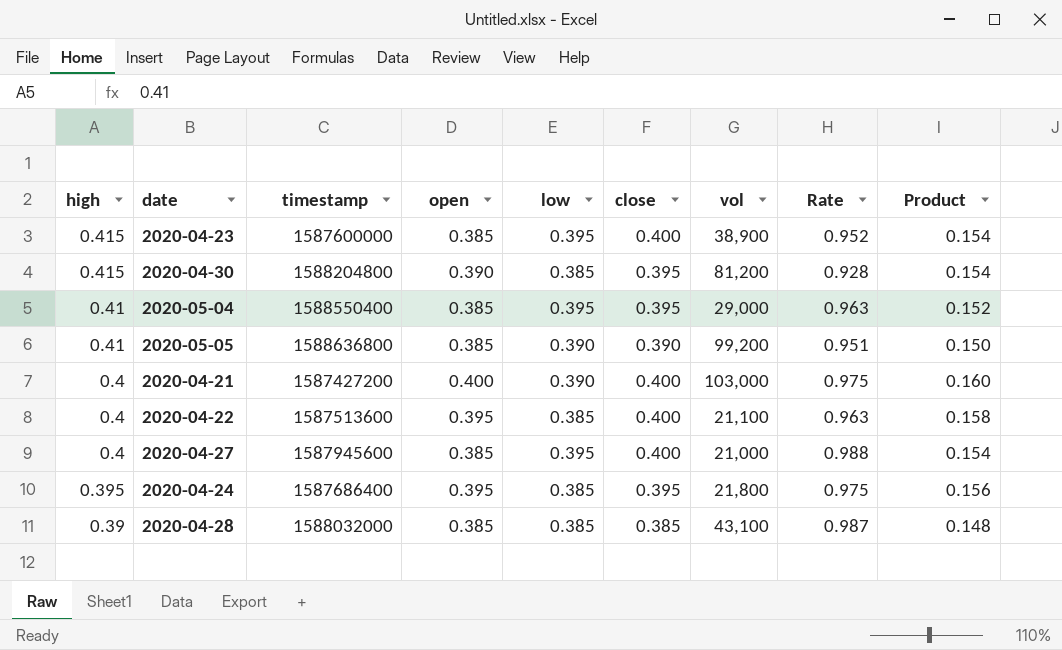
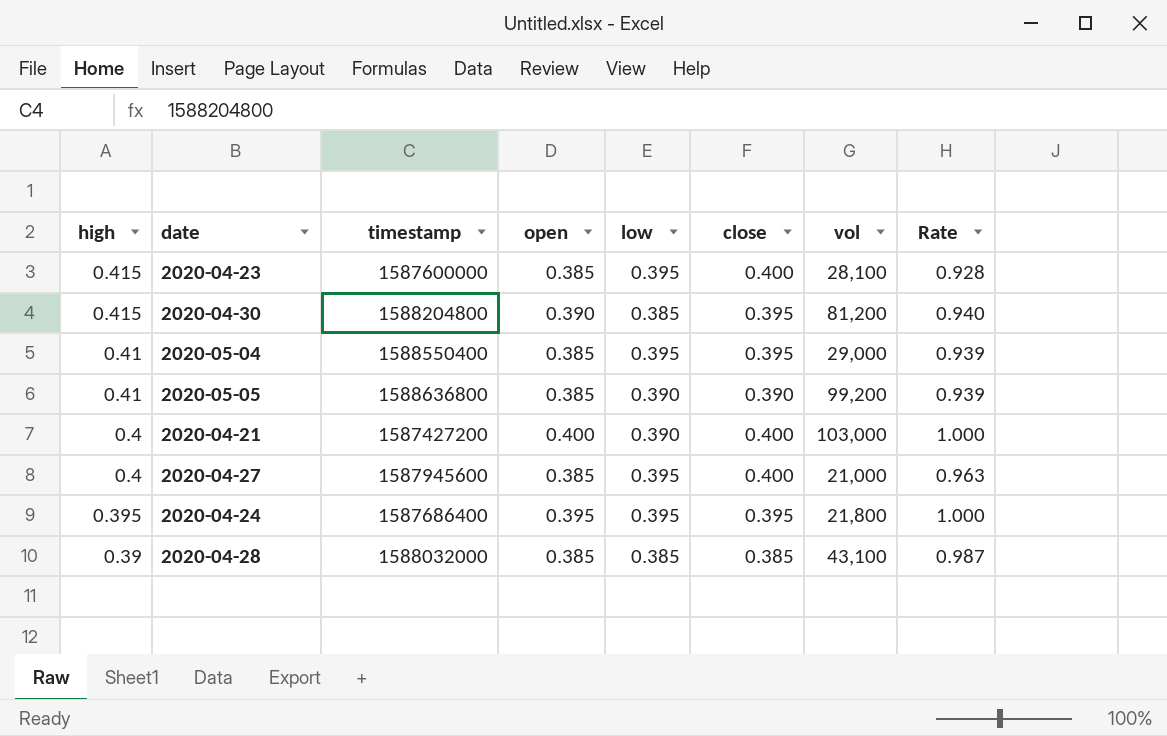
column Product | formula: [open] * [close] -> none
column Rate | formula: [low] / [high] -> [open] / [high]
row 2020-04-22: 0.4 | 1587513600 | 0.395 | 0.385 | 0.400 | 21,100 | 0.963 | 0.158 -> none
2020-04-23 | vol: 38,900 -> 28,100
2020-04-24 | low: 0.385 -> 0.395

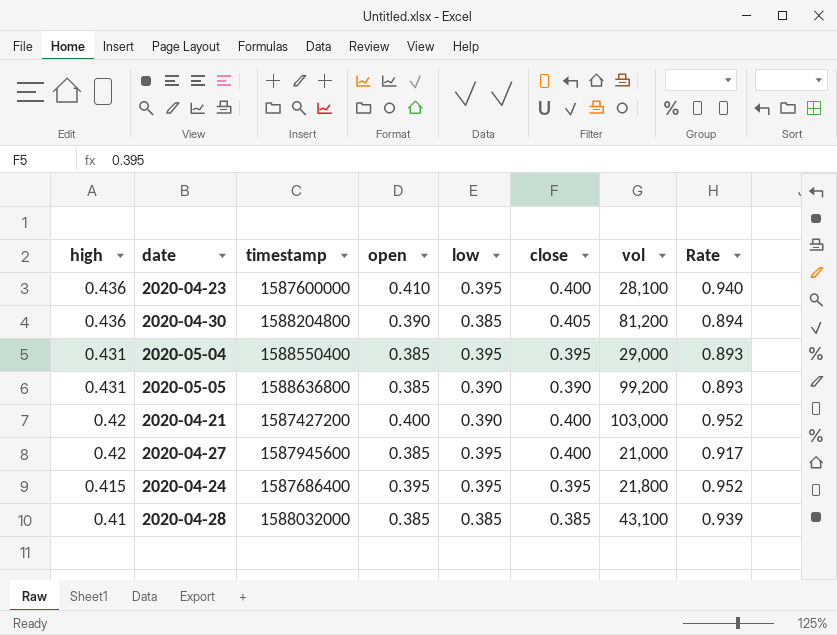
2020-04-23 | high: 0.415 -> 0.436
2020-04-23 | open: 0.385 -> 0.410
2020-04-23 | Rate: 0.928 -> 0.940
2020-04-30 | high: 0.415 -> 0.436
2020-04-30 | close: 0.395 -> 0.405
2020-04-30 | Rate: 0.940 -> 0.894
2020-05-04 | high: 0.41 -> 0.431
2020-05-04 | Rate: 0.939 -> 0.893
2020-05-05 | high: 0.41 -> 0.431
2020-05-05 | Rate: 0.939 -> 0.893
2020-04-21 | high: 0.4 -> 0.42
2020-04-21 | Rate: 1.000 -> 0.952
2020-04-27 | high: 0.4 -> 0.42
2020-04-27 | Rate: 0.963 -> 0.917
2020-04-24 | high: 0.395 -> 0.415
2020-04-24 | Rate: 1.000 -> 0.952
2020-04-28 | high: 0.39 -> 0.41
2020-04-28 | Rate: 0.987 -> 0.939

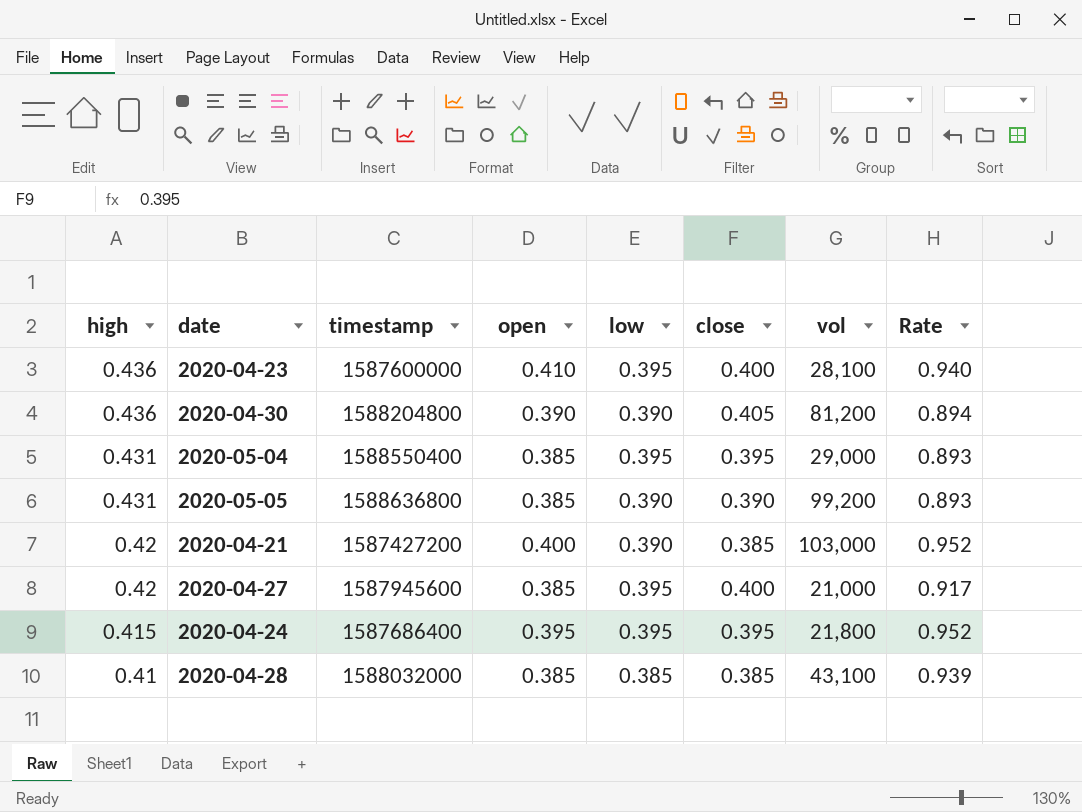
2020-04-30 | low: 0.385 -> 0.390
2020-04-21 | close: 0.400 -> 0.385

